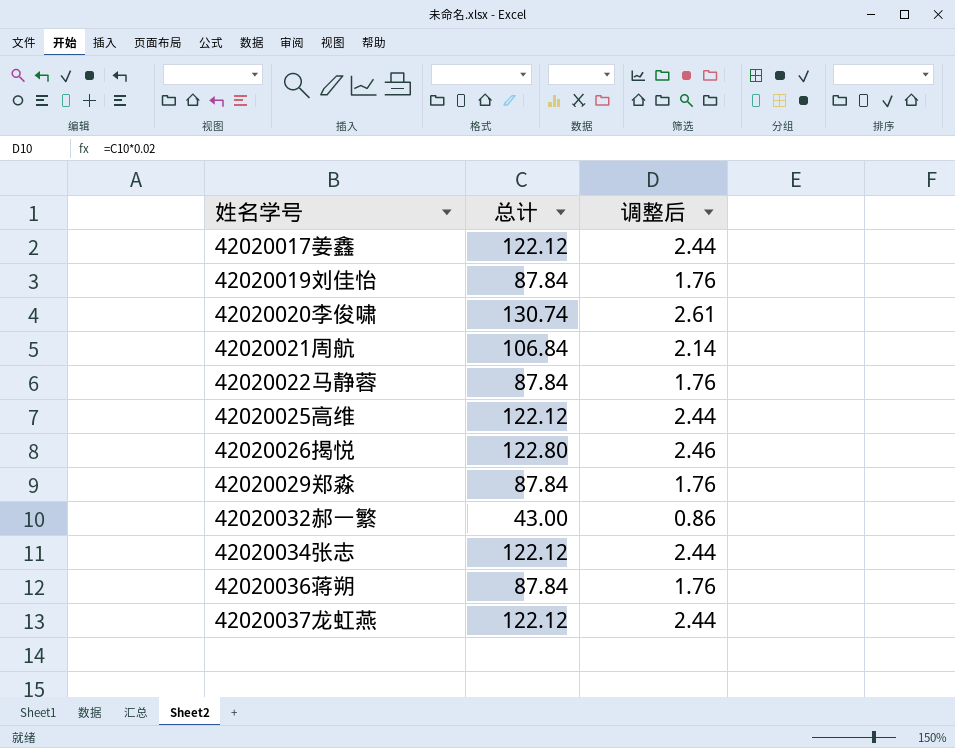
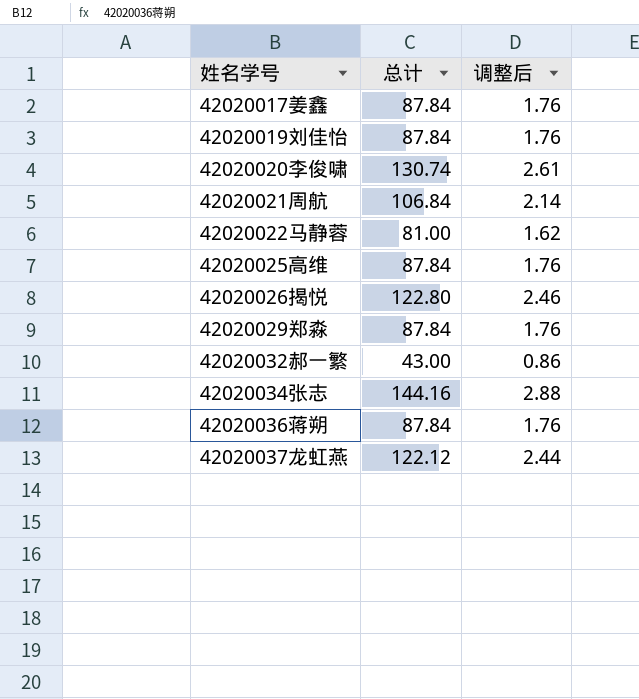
42020017姜鑫 | 总计: 122.12 -> 87.84
42020017姜鑫 | 调整后: 2.44 -> 1.76
42020022马静蓉 | 总计: 87.84 -> 81.00
42020022马静蓉 | 调整后: 1.76 -> 1.62
42020025高维 | 总计: 122.12 -> 87.84
42020025高维 | 调整后: 2.44 -> 1.76
42020034张志 | 总计: 122.12 -> 144.16
42020034张志 | 调整后: 2.44 -> 2.88

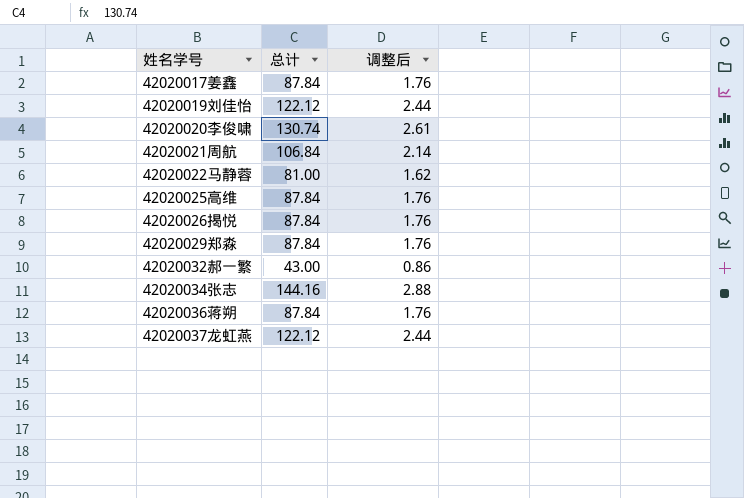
42020019刘佳怡 | 总计: 87.84 -> 122.12
42020019刘佳怡 | 调整后: 1.76 -> 2.44
42020026揭悦 | 总计: 122.80 -> 87.84
42020026揭悦 | 调整后: 2.46 -> 1.76

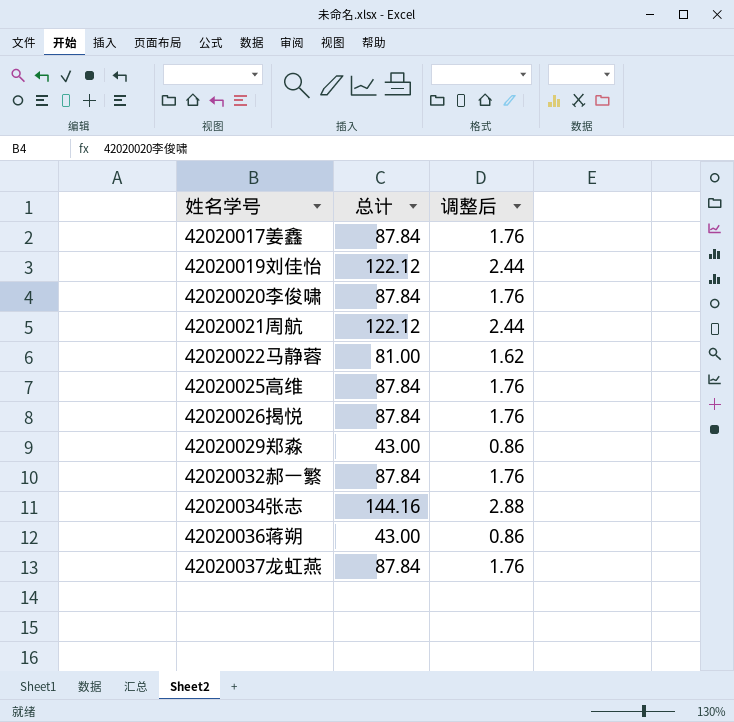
42020020李俊啸 | 总计: 130.74 -> 87.84
42020020李俊啸 | 调整后: 2.61 -> 1.76
42020021周航 | 总计: 106.84 -> 122.12
42020021周航 | 调整后: 2.14 -> 2.44
42020029郑淼 | 总计: 87.84 -> 43.00
42020029郑淼 | 调整后: 1.76 -> 0.86
42020032郝一繁 | 总计: 43.00 -> 87.84
42020032郝一繁 | 调整后: 0.86 -> 1.76
42020036蒋朔 | 总计: 87.84 -> 43.00
42020036蒋朔 | 调整后: 1.76 -> 0.86
42020037龙虹燕 | 总计: 122.12 -> 87.84
42020037龙虹燕 | 调整后: 2.44 -> 1.76

